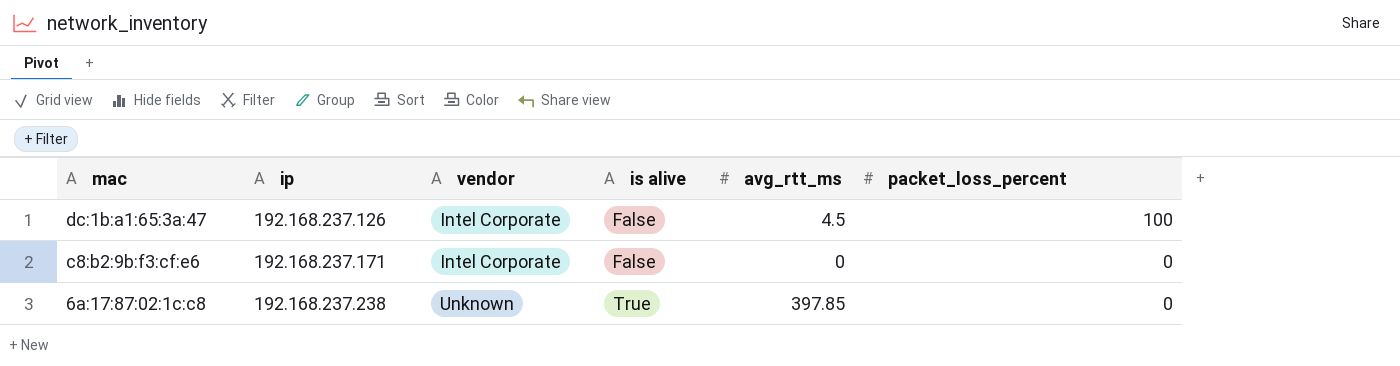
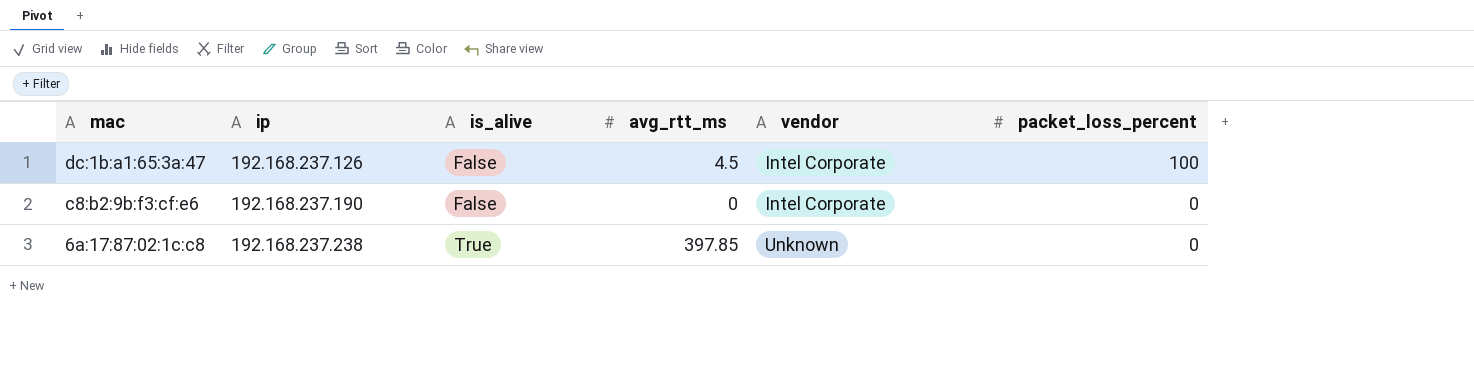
column name: is alive -> is_alive
column vendor | position: 3 -> 5
c8:b2:9b:f3:cf:e6 | ip: 192.168.237.171 -> 192.168.237.190

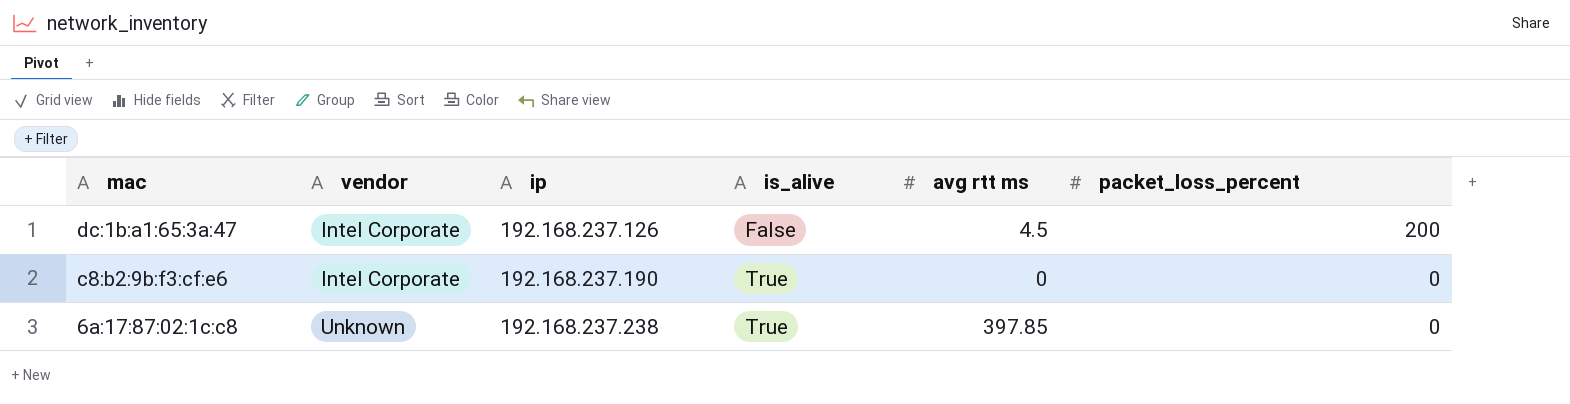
column vendor | position: 5 -> 2
column name: avg_rtt_ms -> avg rtt ms
dc:1b:a1:65:3a:47 | packet_loss_percent: 100 -> 200
c8:b2:9b:f3:cf:e6 | is_alive: False -> True

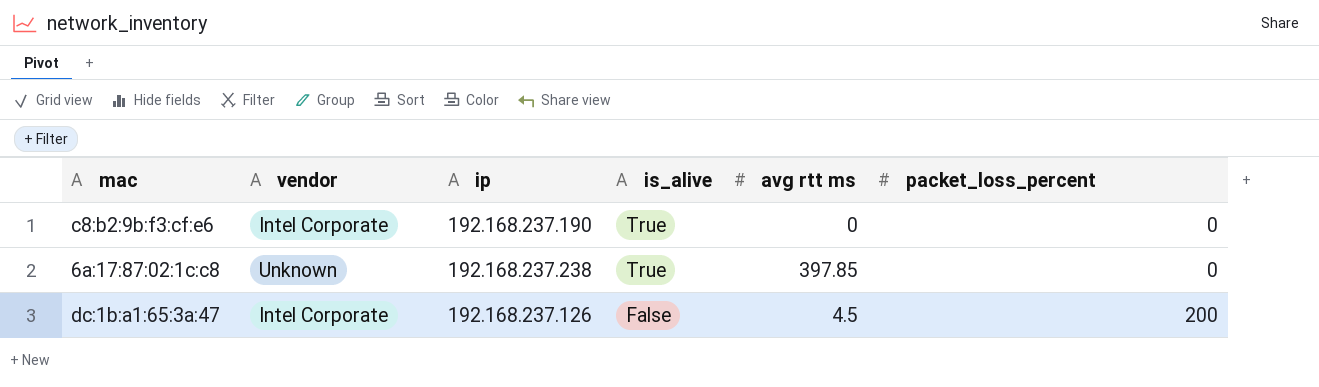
row order: mac descending -> is_alive descending

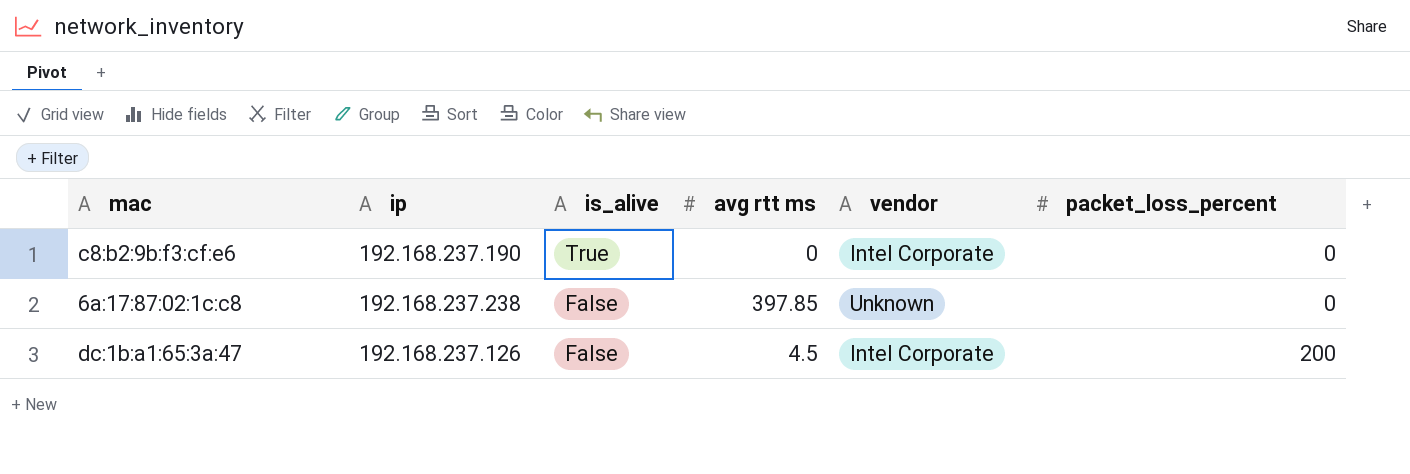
column vendor | position: 2 -> 5
6a:17:87:02:1c:c8 | is_alive: True -> False

